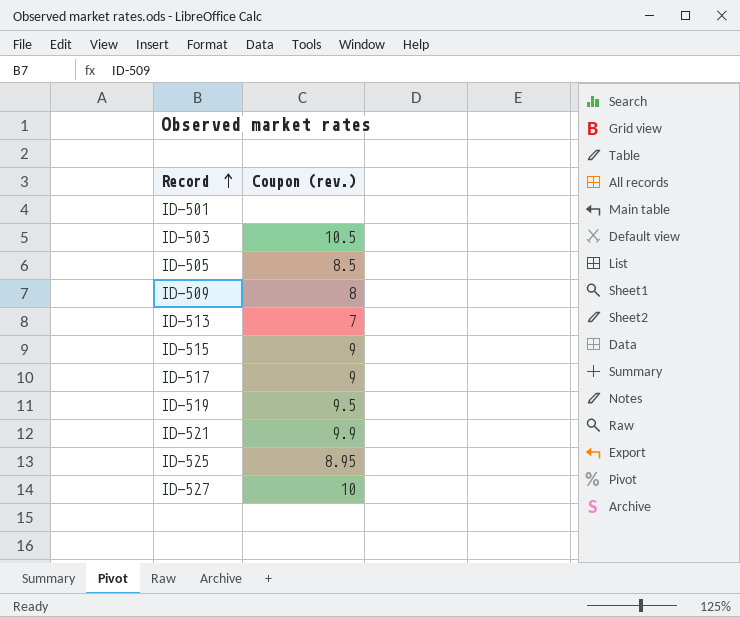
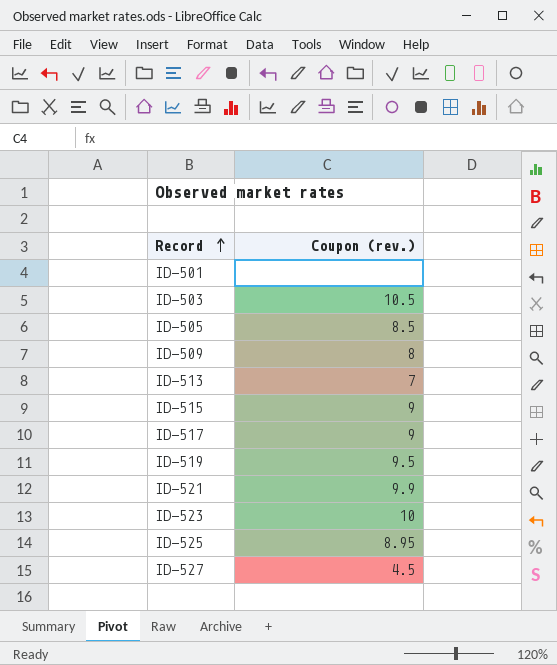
row ID-523: none -> 10
ID-527 | Coupon (rev.): 10 -> 4.5

